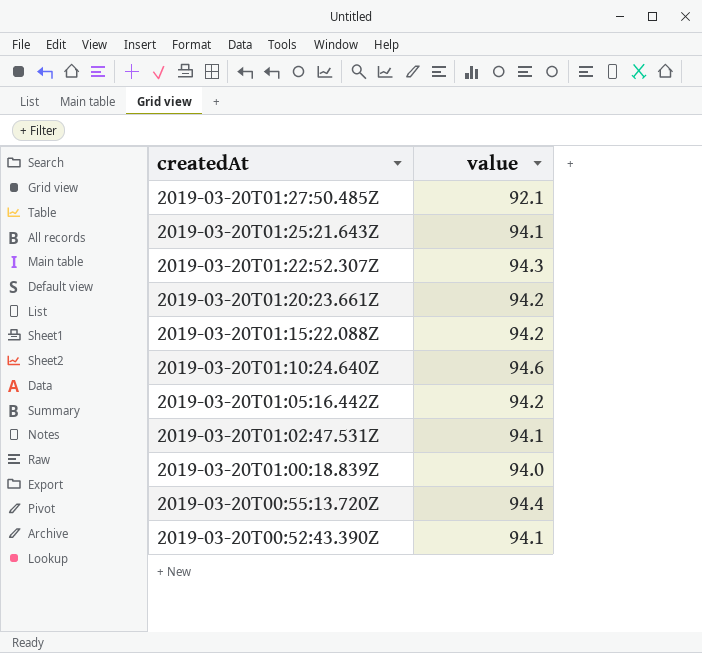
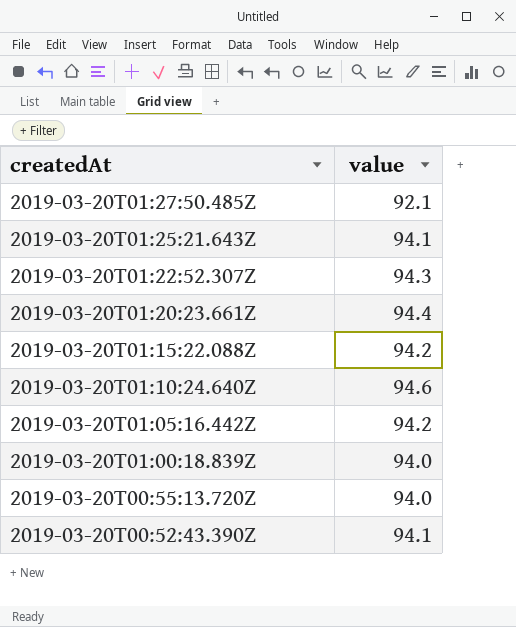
row 2019-03-20T01:02:47.531Z: 94.1 -> none
2019-03-20T01:20:23.661Z | value: 94.2 -> 94.4
2019-03-20T00:55:13.720Z | value: 94.4 -> 94.0

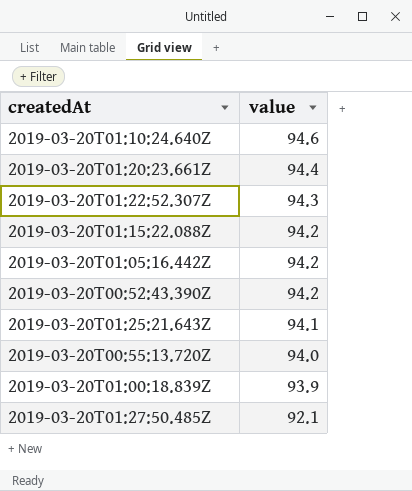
row order: createdAt descending -> value descending
2019-03-20T00:52:43.390Z | value: 94.1 -> 94.2
2019-03-20T01:00:18.839Z | value: 94.0 -> 93.9

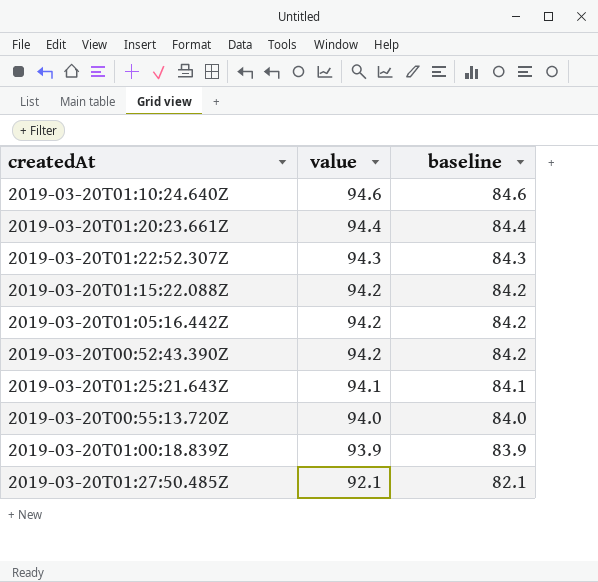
column baseline | formula: none -> [value] - 10

